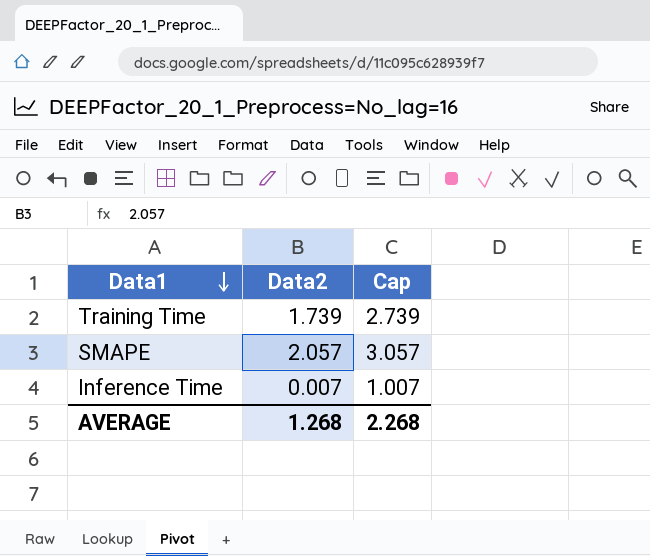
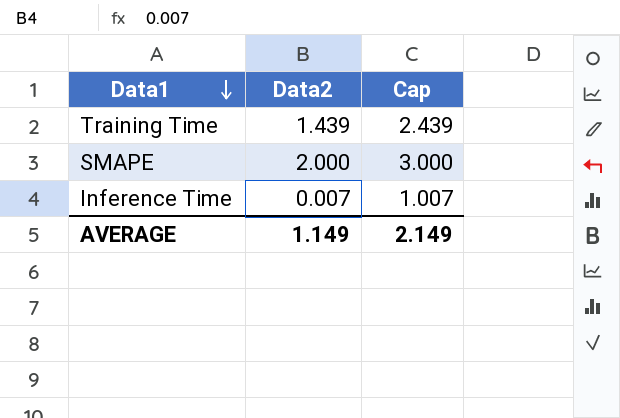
Training Time | Data2: 1.739 -> 1.439
Training Time | Cap: 2.739 -> 2.439
SMAPE | Data2: 2.057 -> 2.000
SMAPE | Cap: 3.057 -> 3.000
AVERAGE | Data2: 1.268 -> 1.149
AVERAGE | Cap: 2.268 -> 2.149

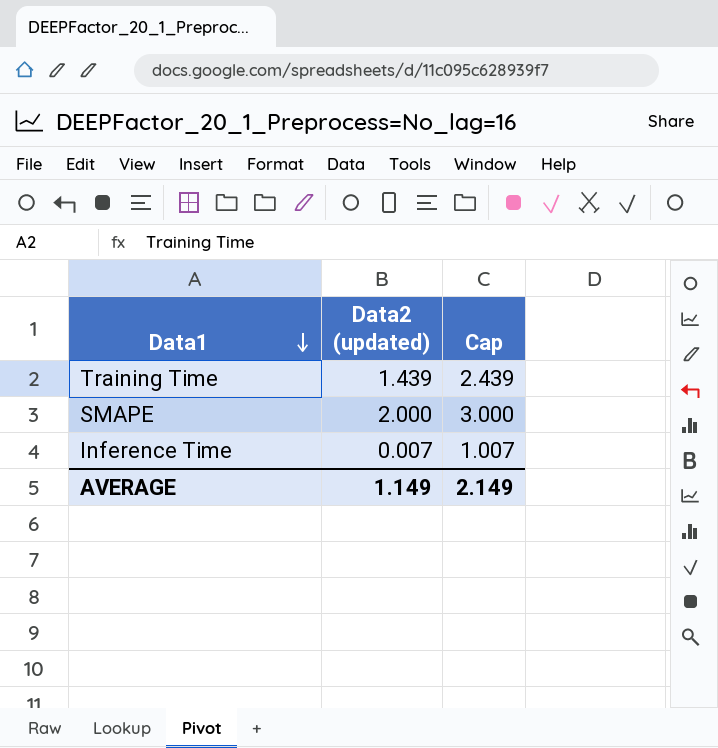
column name: Data2 -> Data2 (updated)

